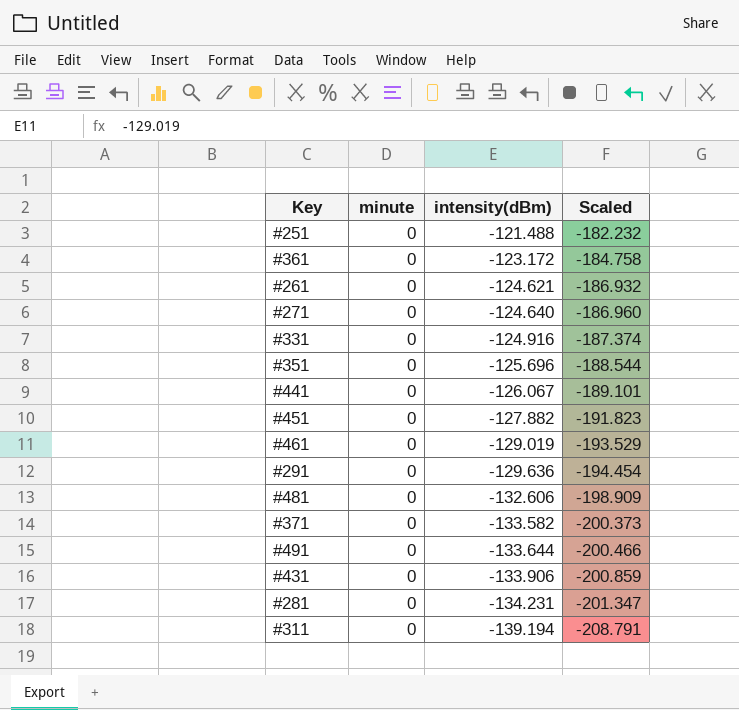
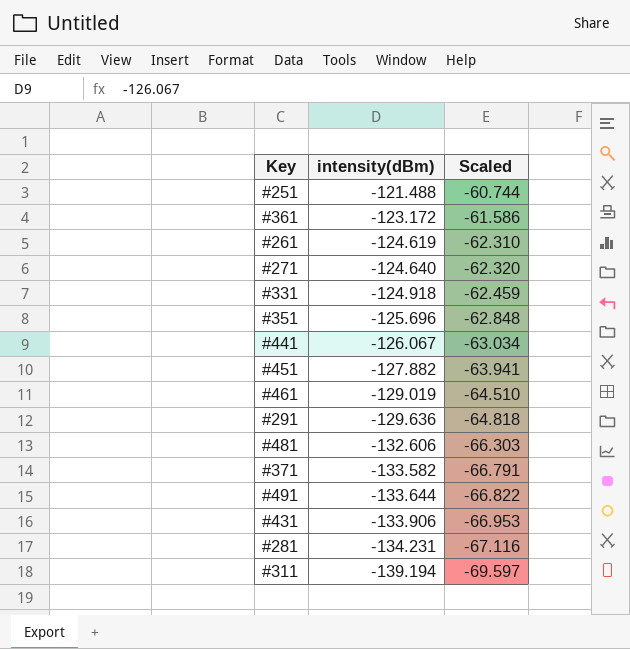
column minute | position: 2 -> none
column Scaled | formula: [intensity(dBm)] * 1.5 -> [intensity(dBm)] * 0.5
#261 | intensity(dBm): -124.621 -> -124.619
#331 | intensity(dBm): -124.916 -> -124.918

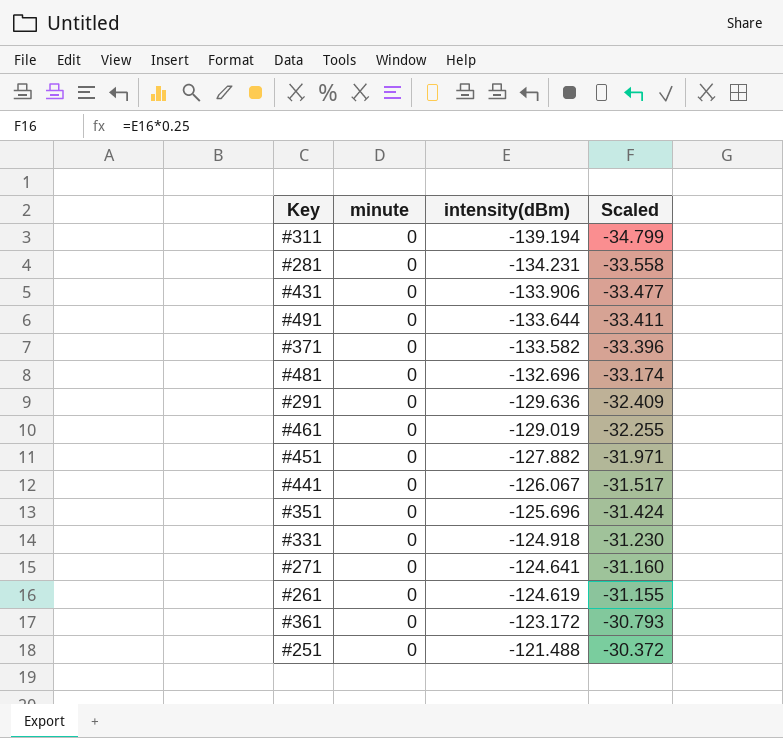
row order: intensity(dBm) descending -> intensity(dBm) ascending
column minute | position: none -> 2
column Scaled | formula: [intensity(dBm)] * 0.5 -> [intensity(dBm)] * 0.25
#481 | intensity(dBm): -132.606 -> -132.696
#271 | intensity(dBm): -124.640 -> -124.641

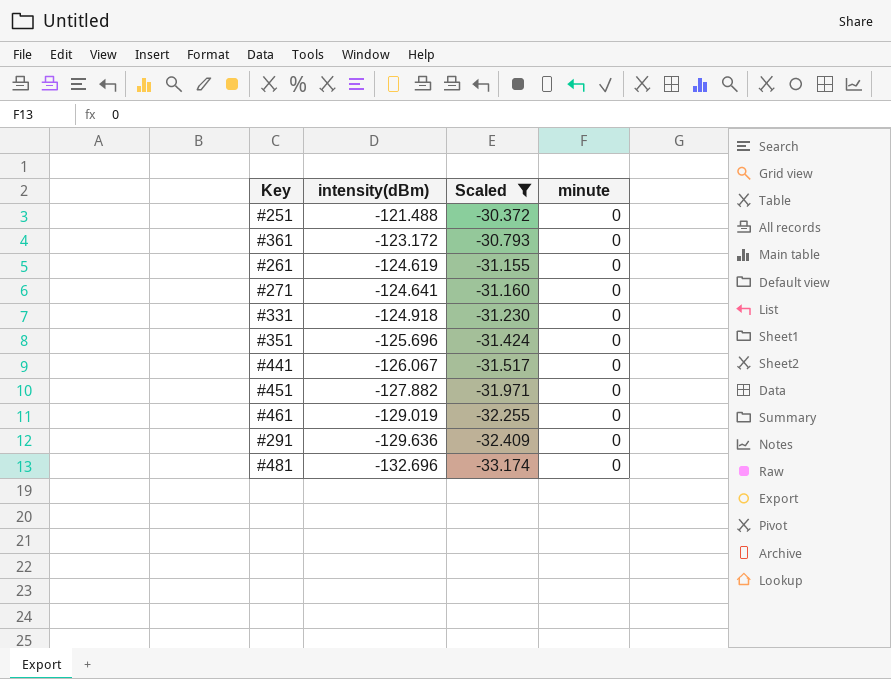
filter: none -> Scaled >= -33.174
row order: intensity(dBm) ascending -> intensity(dBm) descending
column minute | position: 2 -> 4

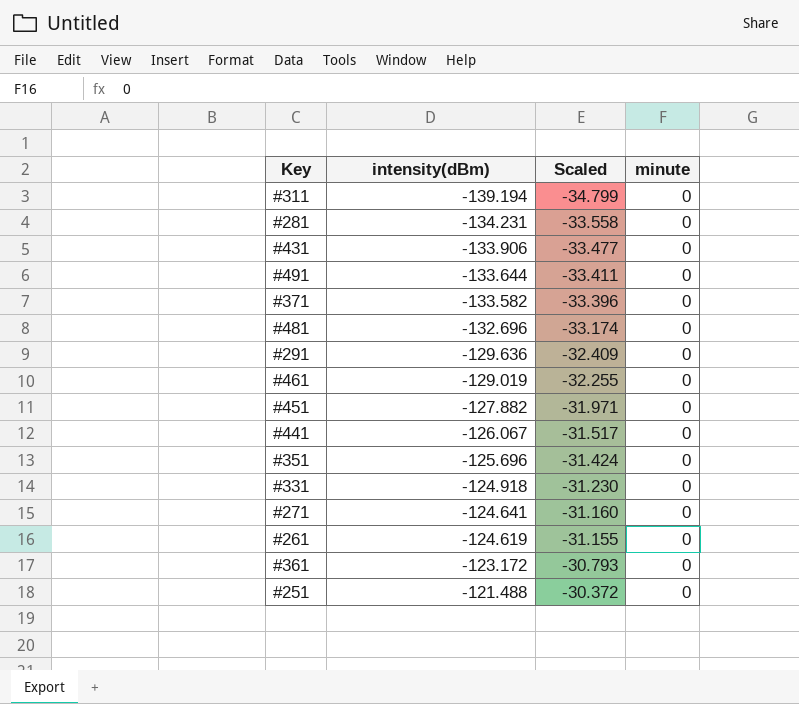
filter: Scaled >= -33.174 -> none
row order: intensity(dBm) descending -> intensity(dBm) ascending

